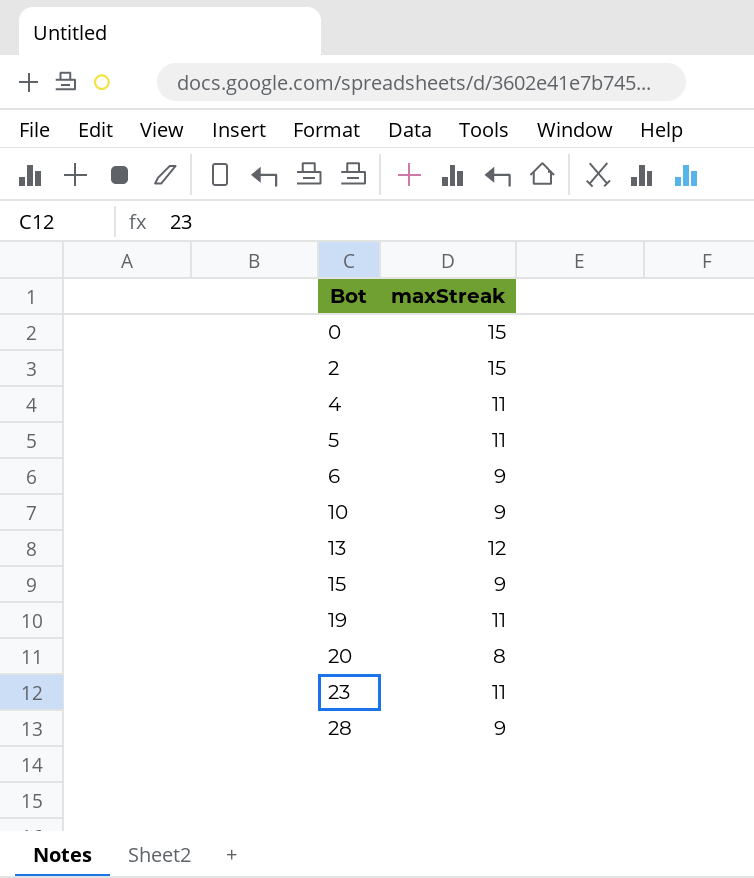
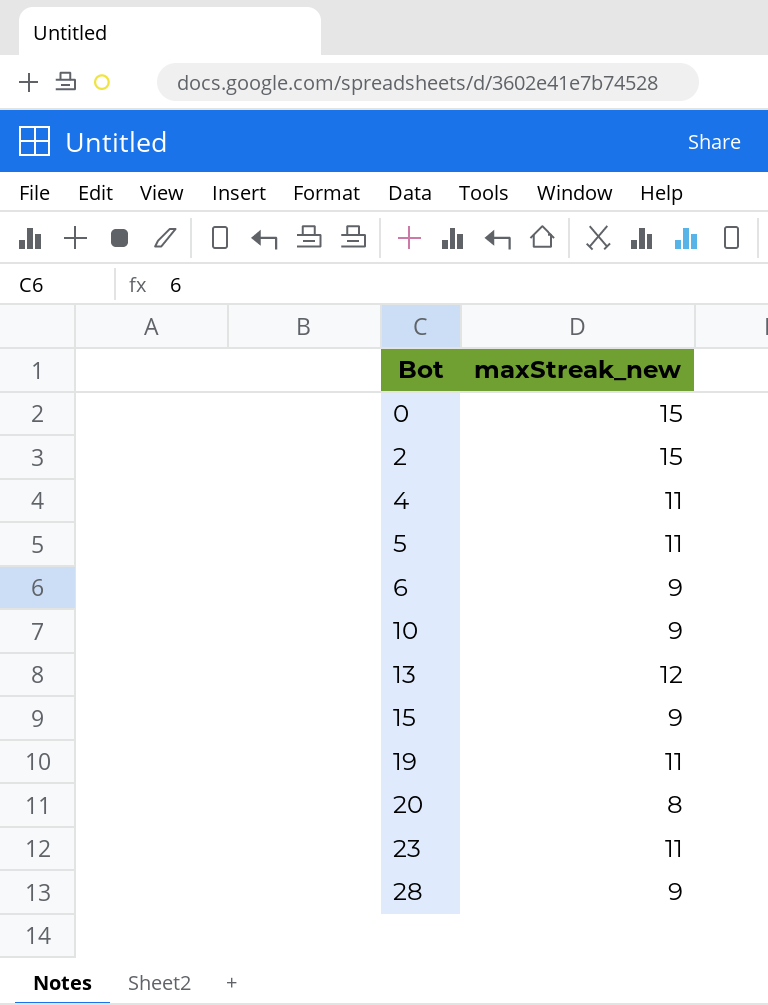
column name: maxStreak -> maxStreak_new

